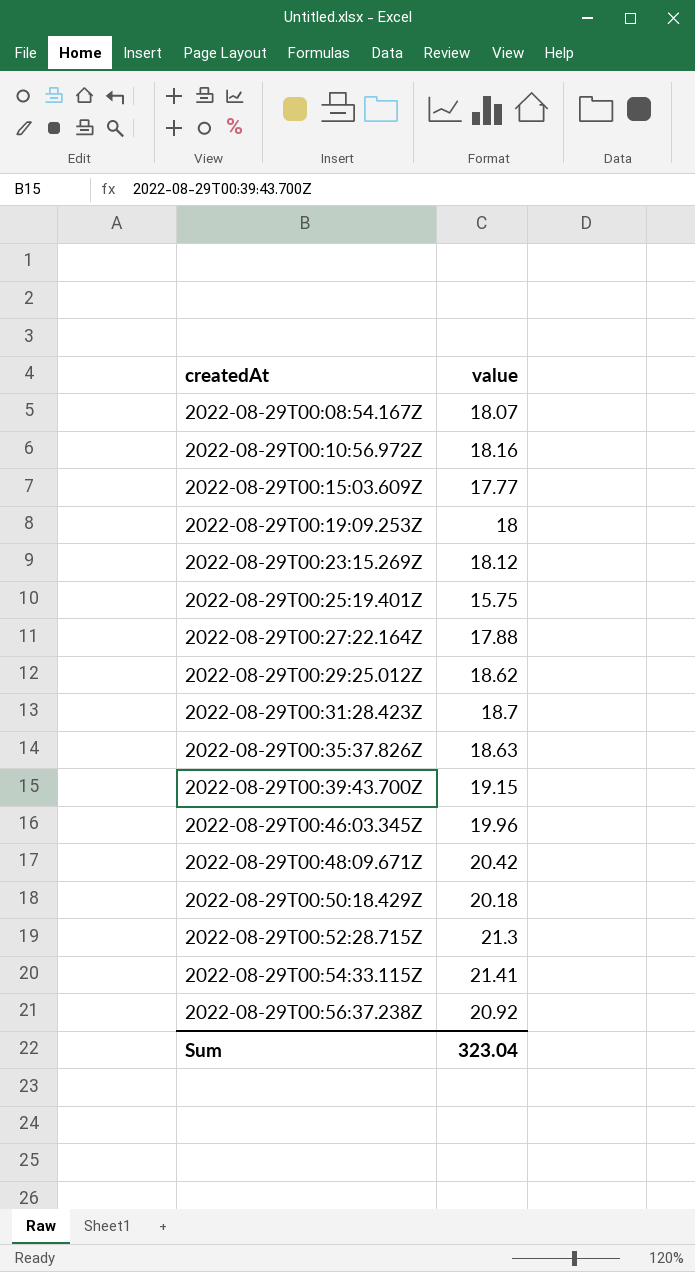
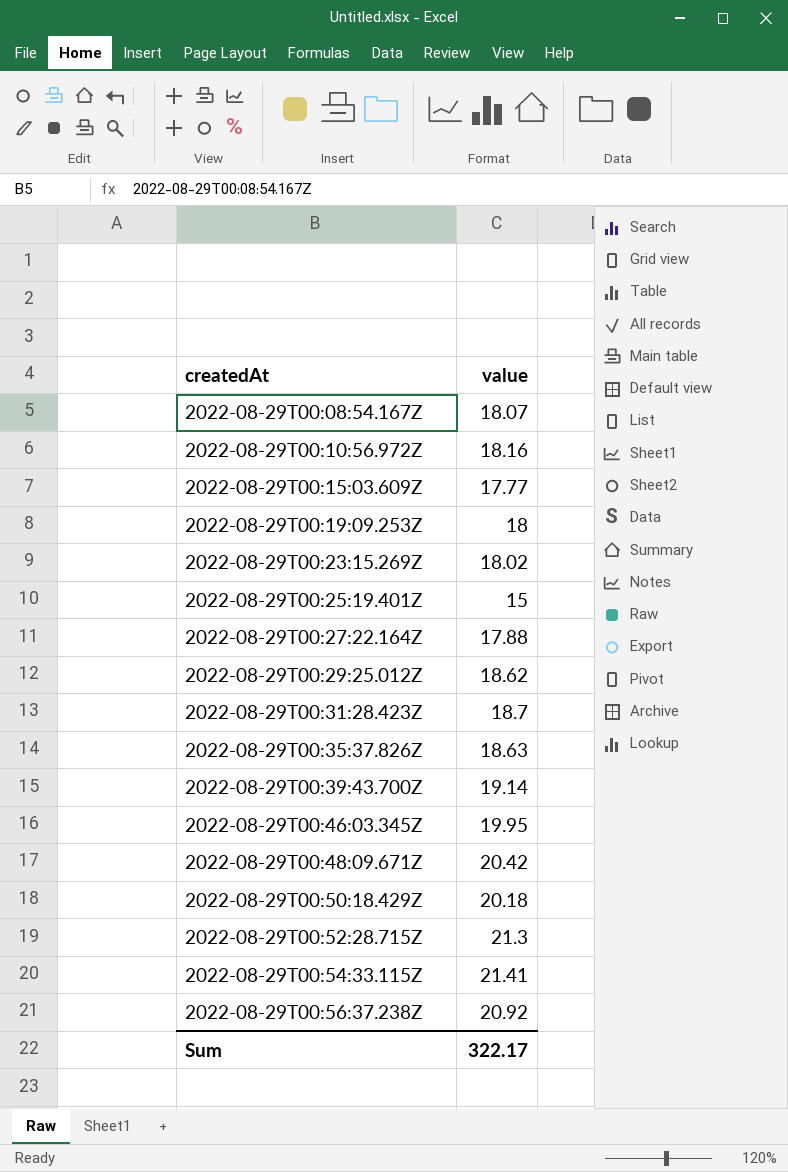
2022-08-29T00:23:15.269Z | value: 18.12 -> 18.02
2022-08-29T00:25:19.401Z | value: 15.75 -> 15
2022-08-29T00:39:43.700Z | value: 19.15 -> 19.14
2022-08-29T00:46:03.345Z | value: 19.96 -> 19.95
Sum | value: 323.04 -> 322.17

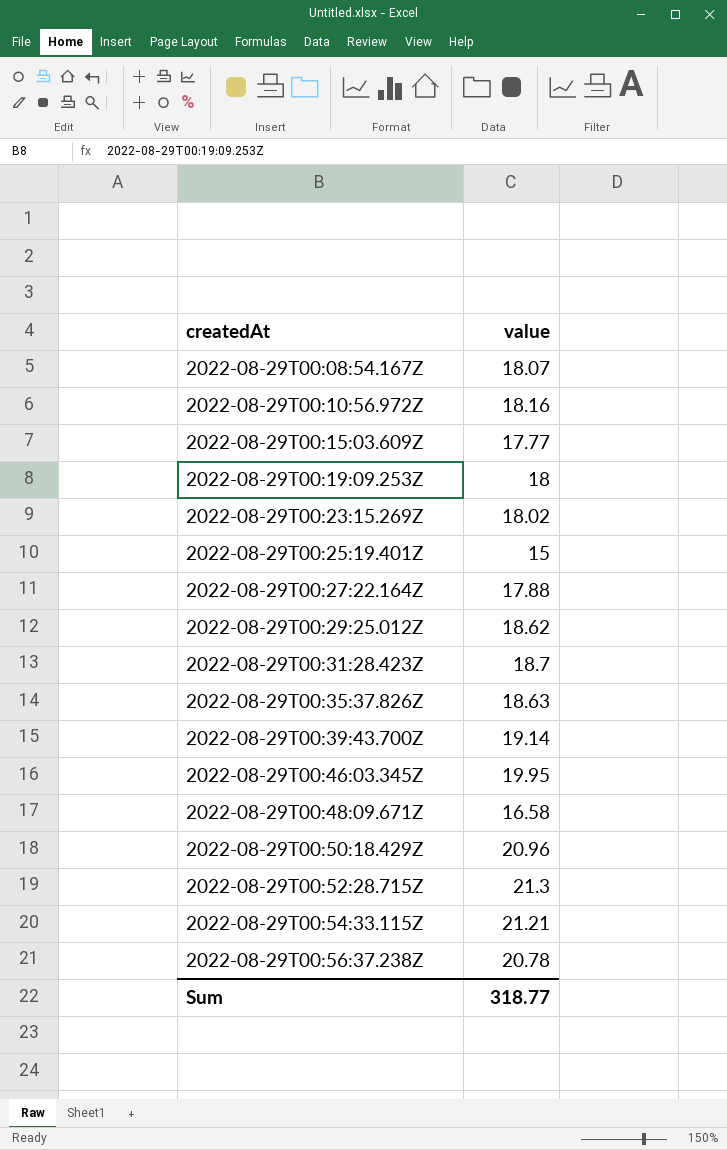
2022-08-29T00:48:09.671Z | value: 20.42 -> 16.58
2022-08-29T00:50:18.429Z | value: 20.18 -> 20.96
2022-08-29T00:54:33.115Z | value: 21.41 -> 21.21
2022-08-29T00:56:37.238Z | value: 20.92 -> 20.78
Sum | value: 322.17 -> 318.77

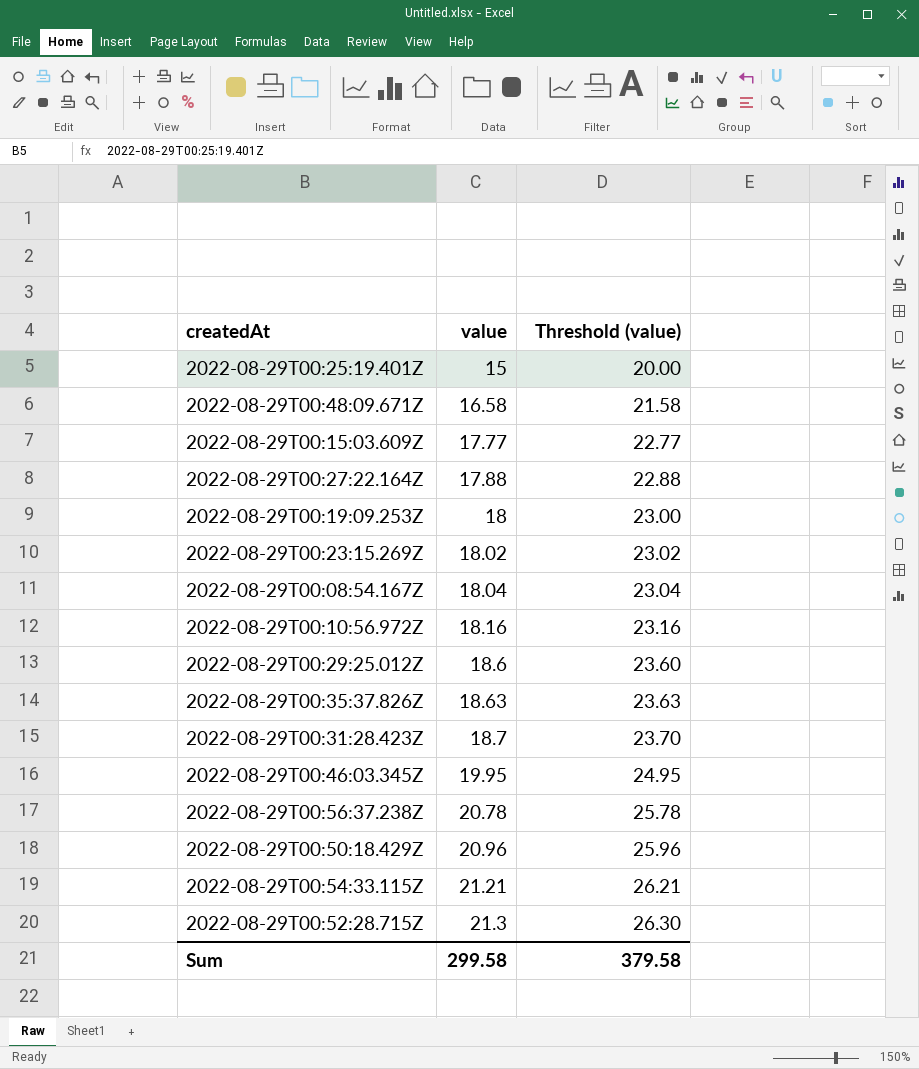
row order: createdAt ascending -> value ascending
column Threshold (value) | formula: none -> [value] + 5
row 2022-08-29T00:39:43.700Z: 19.14 -> none
2022-08-29T00:08:54.167Z | value: 18.07 -> 18.04
2022-08-29T00:29:25.012Z | value: 18.62 -> 18.6
Sum | value: 318.77 -> 299.58

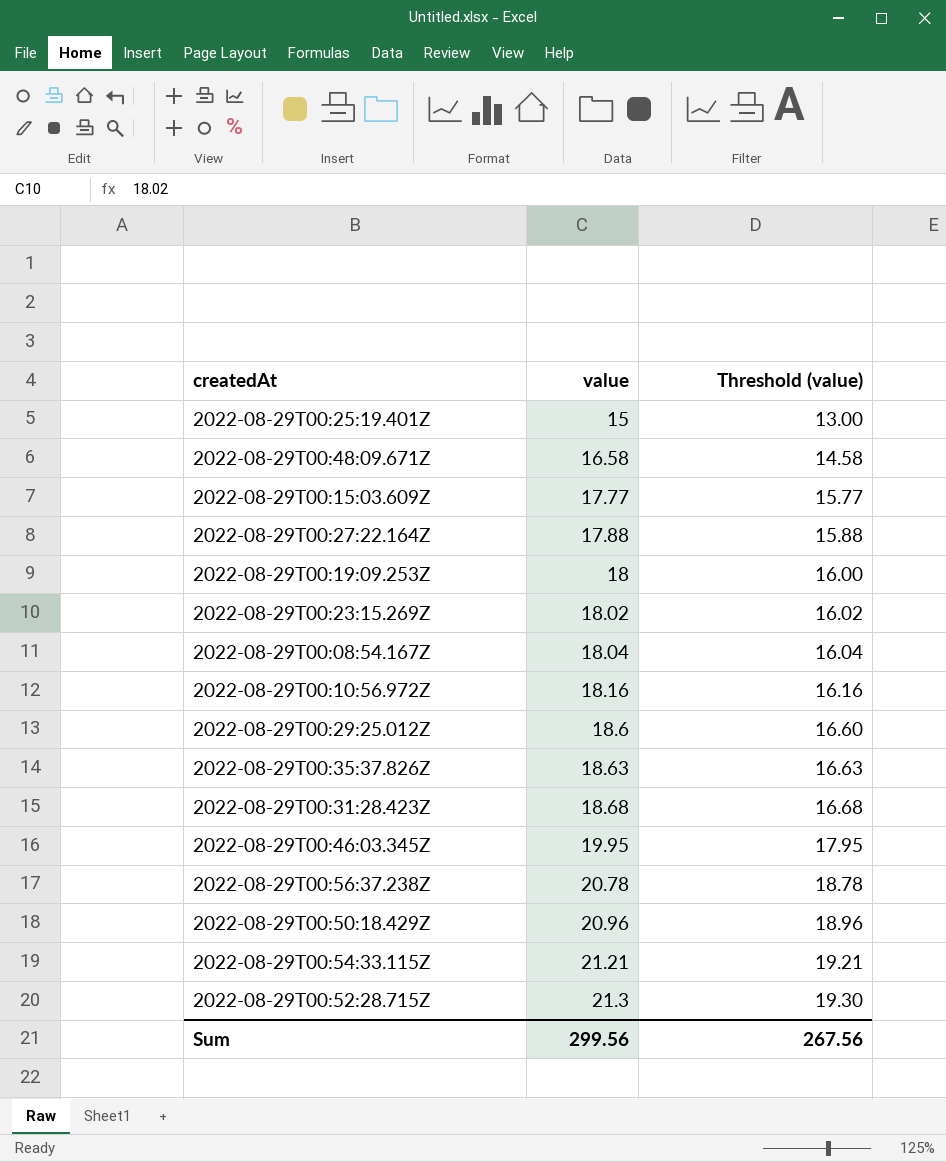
column Threshold (value) | formula: [value] + 5 -> [value] - 2
2022-08-29T00:31:28.423Z | value: 18.7 -> 18.68
Sum | value: 299.58 -> 299.56
Sum | Threshold (value): 379.58 -> 267.56

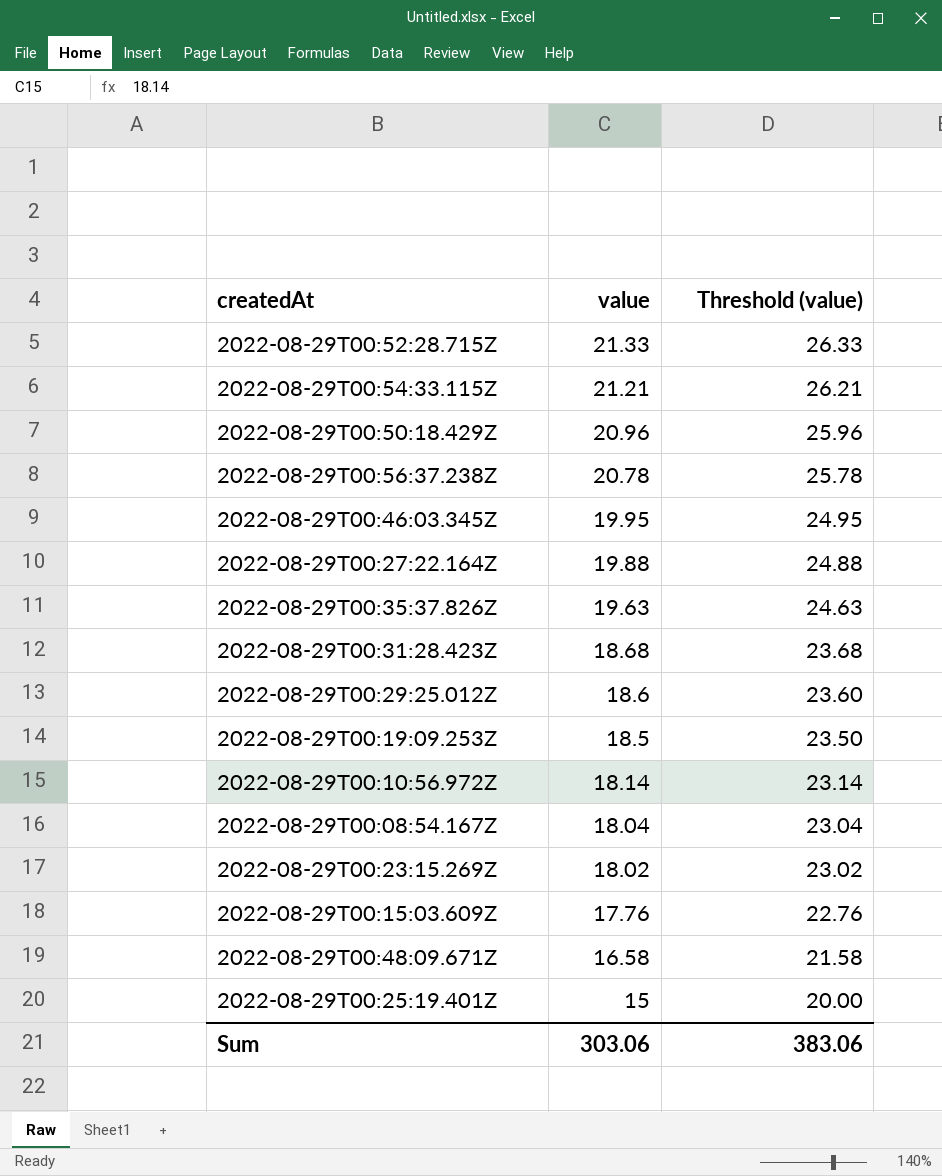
row order: value ascending -> value descending
column Threshold (value) | formula: [value] - 2 -> [value] + 5
2022-08-29T00:52:28.715Z | value: 21.3 -> 21.33
2022-08-29T00:27:22.164Z | value: 17.88 -> 19.88
2022-08-29T00:35:37.826Z | value: 18.63 -> 19.63
2022-08-29T00:19:09.253Z | value: 18 -> 18.5
2022-08-29T00:10:56.972Z | value: 18.16 -> 18.14
2022-08-29T00:15:03.609Z | value: 17.77 -> 17.76
Sum | value: 299.56 -> 303.06
Sum | Threshold (value): 267.56 -> 383.06

